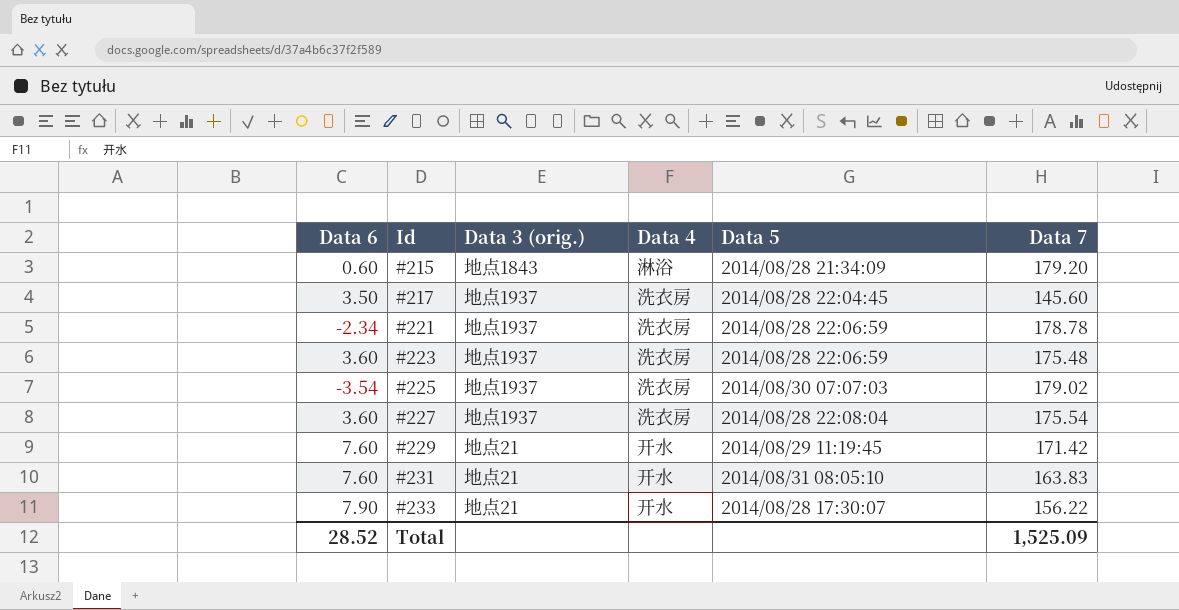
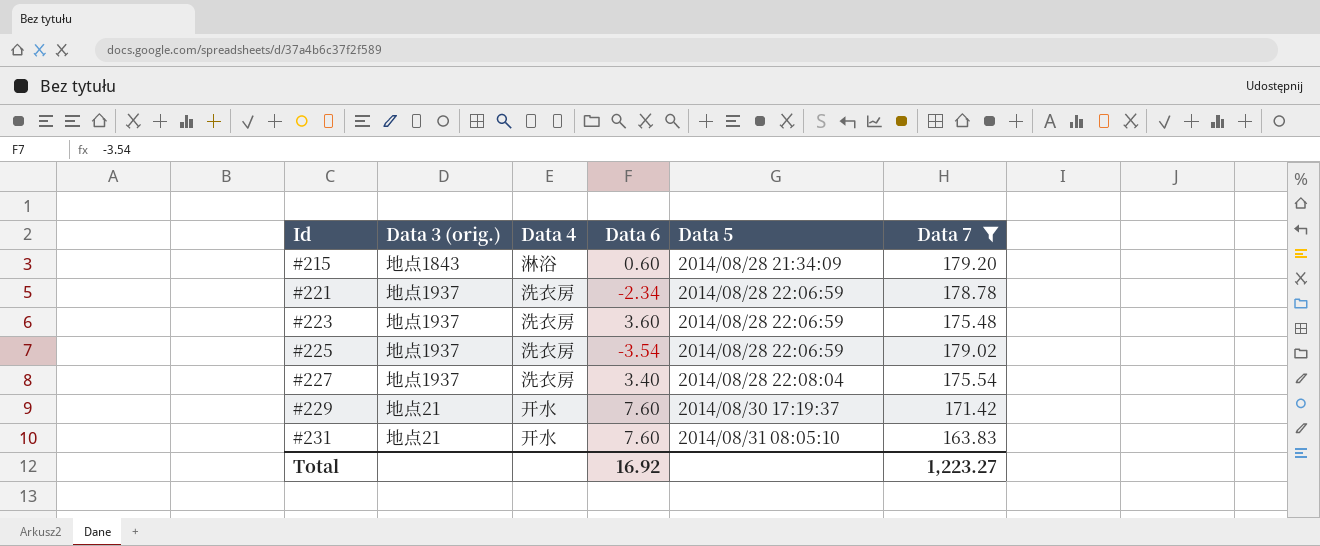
filter: none -> Data 7 >= 163.83
column Data 6 | position: 1 -> 4
#225 | Data 5: 2014/08/30 07:07:03 -> 2014/08/28 22:06:59
#227 | Data 6: 3.60 -> 3.40
#229 | Data 5: 2014/08/29 11:19:45 -> 2014/08/30 17:19:37
Total | Data 6: 28.52 -> 16.92
Total | Data 7: 1,525.09 -> 1,223.27

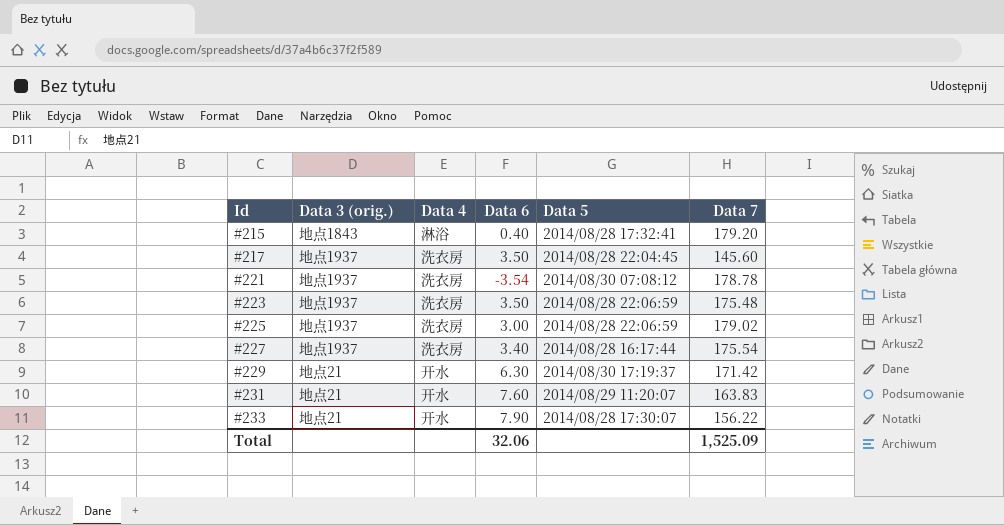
filter: Data 7 >= 163.83 -> none
#215 | Data 6: 0.60 -> 0.40
#215 | Data 5: 2014/08/28 21:34:09 -> 2014/08/28 17:32:41
#221 | Data 6: -2.34 -> -3.54
#221 | Data 5: 2014/08/28 22:06:59 -> 2014/08/30 07:08:12
#223 | Data 6: 3.60 -> 3.50
#225 | Data 6: -3.54 -> 3.00
#227 | Data 5: 2014/08/28 22:08:04 -> 2014/08/28 16:17:44
#229 | Data 6: 7.60 -> 6.30
#231 | Data 5: 2014/08/31 08:05:10 -> 2014/08/29 11:20:07
Total | Data 6: 16.92 -> 32.06
Total | Data 7: 1,223.27 -> 1,525.09

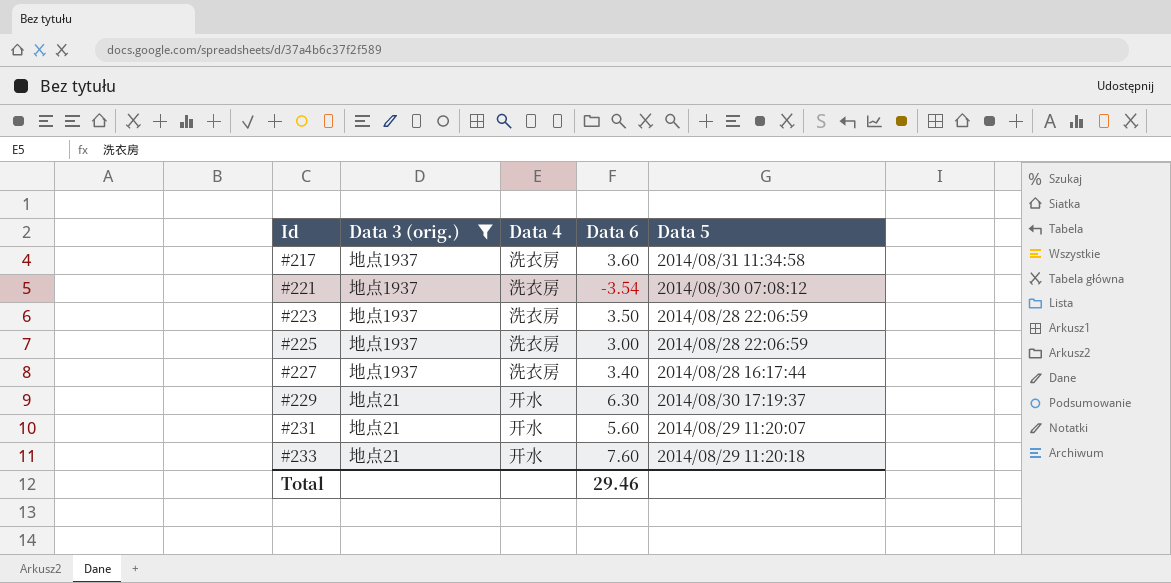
filter: none -> Data 3 (orig.) != 地点1843
column Data 7 | position: 6 -> none
#217 | Data 6: 3.50 -> 3.60
#217 | Data 5: 2014/08/28 22:04:45 -> 2014/08/31 11:34:58
#231 | Data 6: 7.60 -> 5.60
#233 | Data 6: 7.90 -> 7.60
#233 | Data 5: 2014/08/28 17:30:07 -> 2014/08/29 11:20:18
Total | Data 6: 32.06 -> 29.46

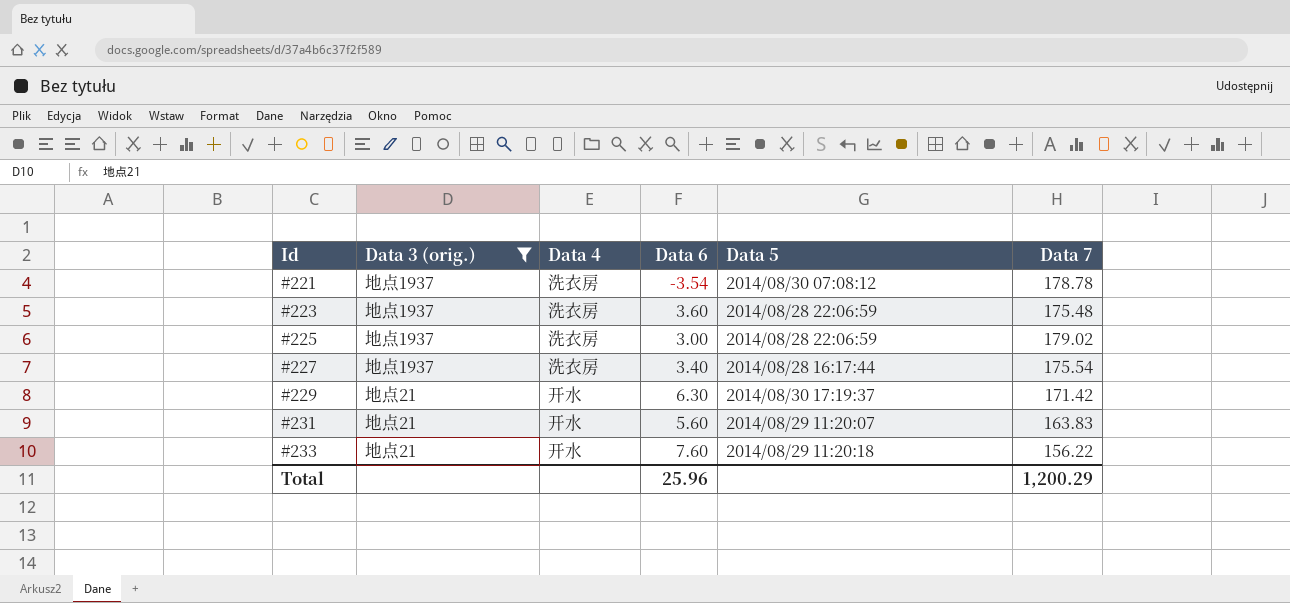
column Data 7 | position: none -> 6
row #217: 地点1937 | 洗衣房 | 3.60 | 2014/08/31 11:34:58 -> none
#223 | Data 6: 3.50 -> 3.60
Total | Data 6: 29.46 -> 25.96

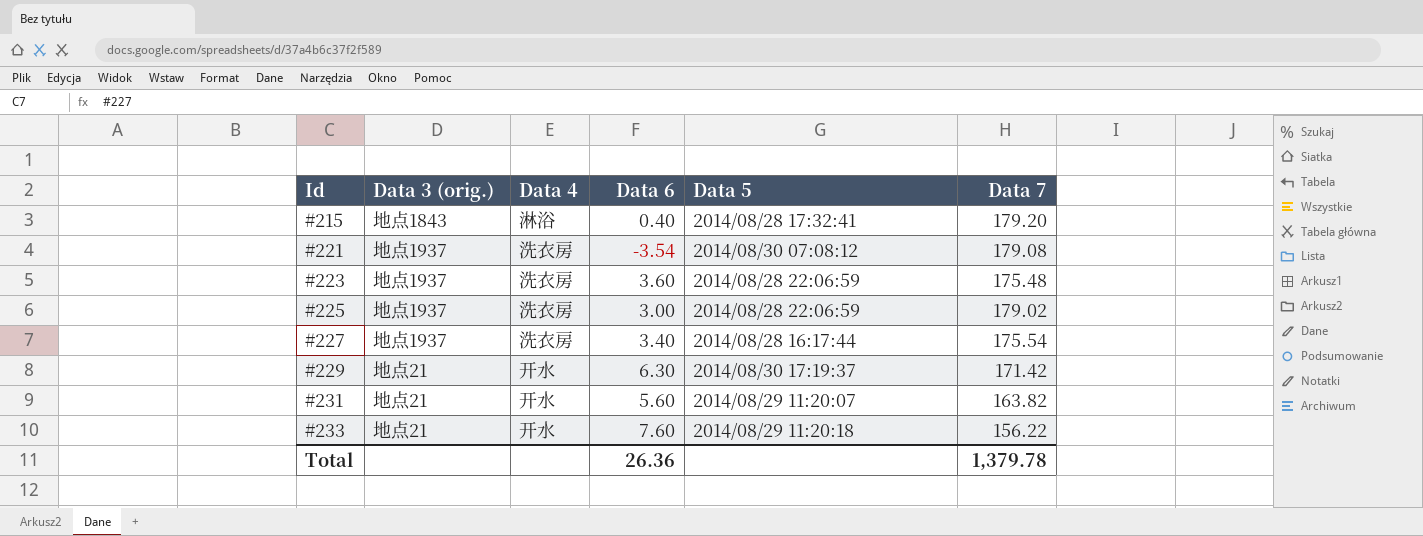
filter: Data 3 (orig.) != 地点1843 -> none
#221 | Data 7: 178.78 -> 179.08
#231 | Data 7: 163.83 -> 163.82
Total | Data 6: 25.96 -> 26.36
Total | Data 7: 1,200.29 -> 1,379.78

